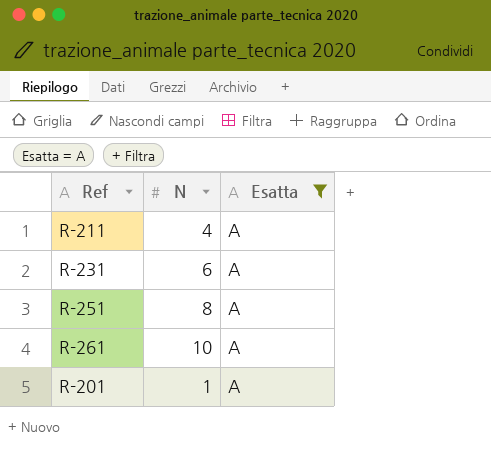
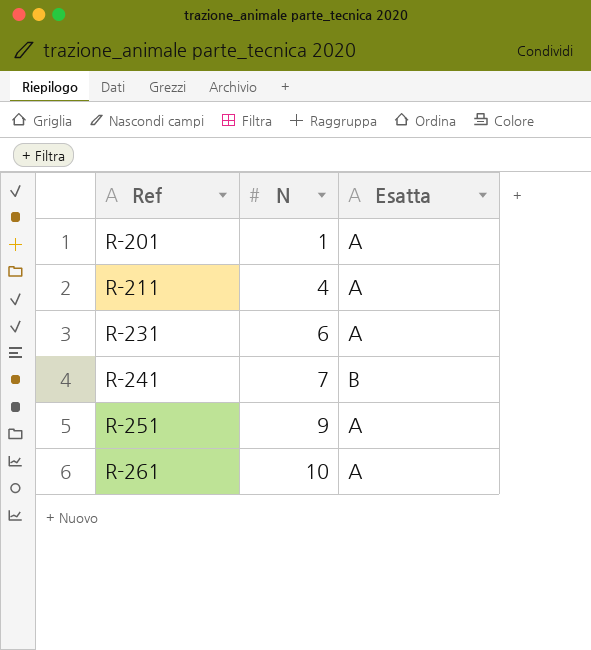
filter: Esatta = A -> none
row order: none -> Ref ascending
R-251 | N: 8 -> 9

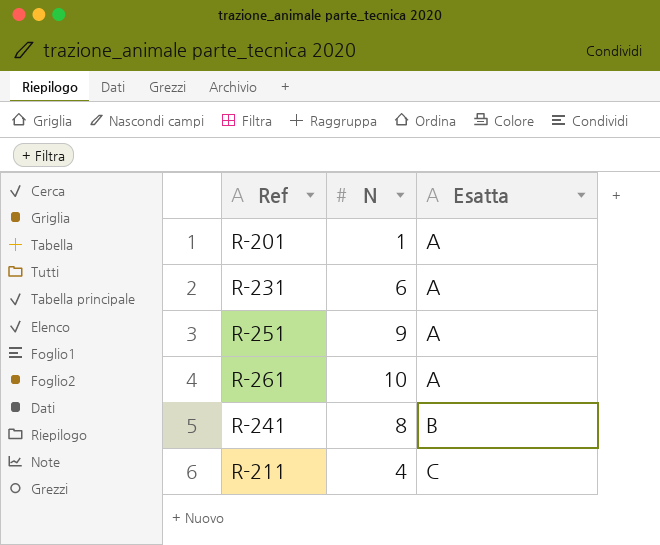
row order: Ref ascending -> Esatta ascending
R-241 | N: 7 -> 8
R-211 | Esatta: A -> C

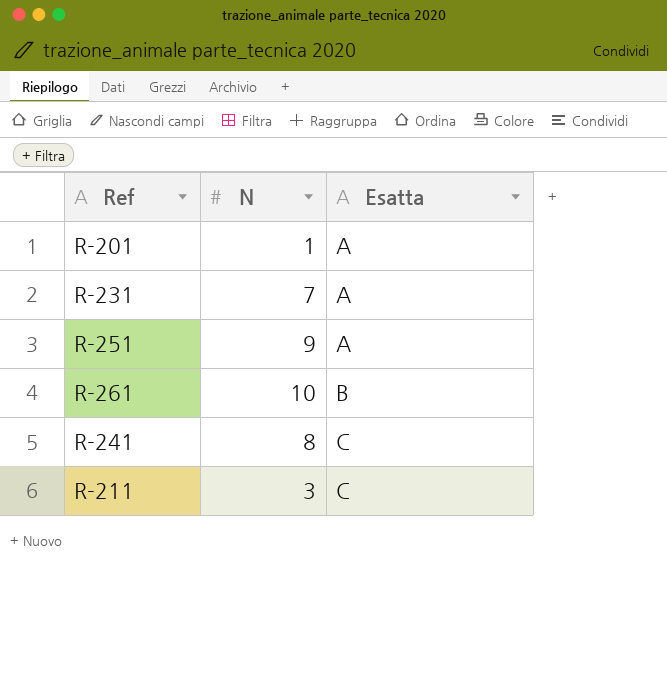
R-231 | N: 6 -> 7
R-261 | Esatta: A -> B
R-241 | Esatta: B -> C
R-211 | N: 4 -> 3

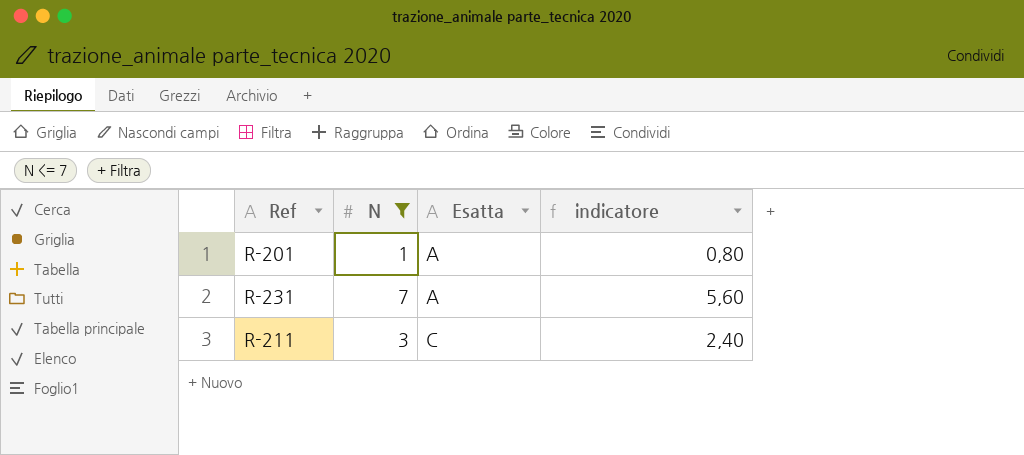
filter: none -> N <= 7
column indicatore | formula: none -> [N] * 0,8

